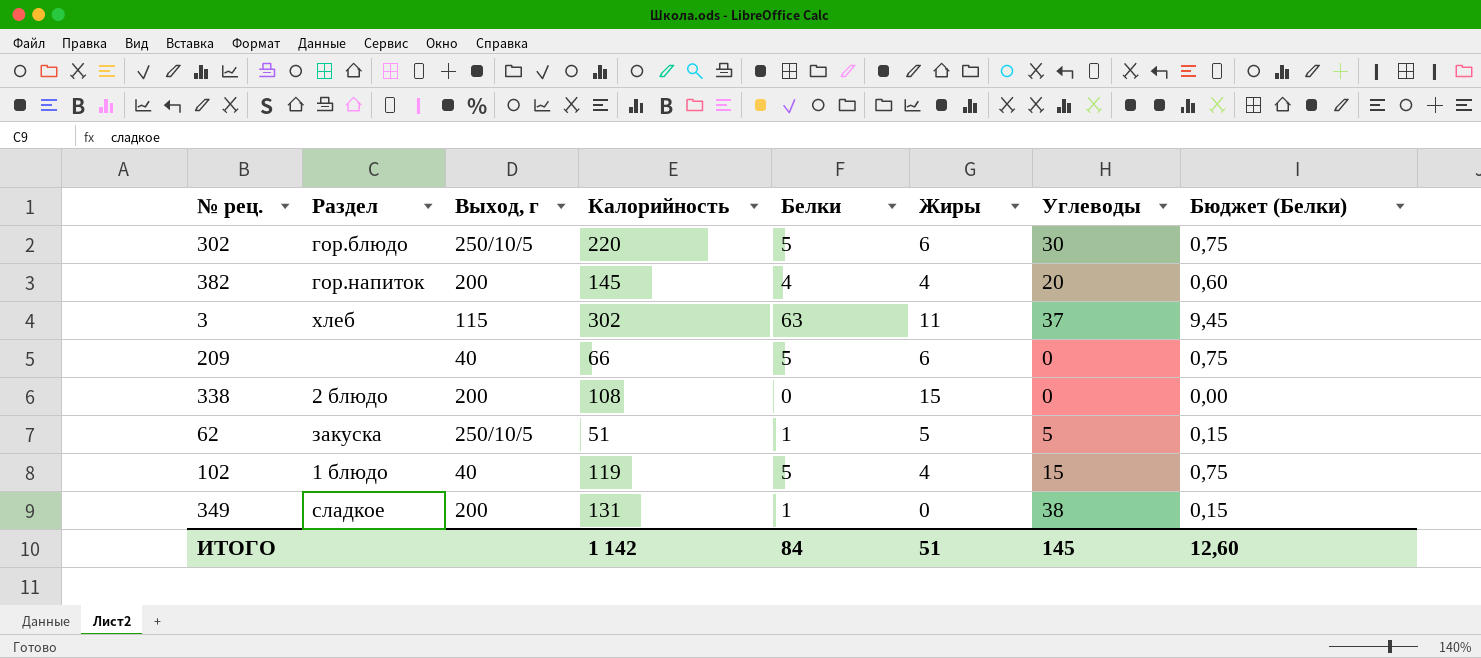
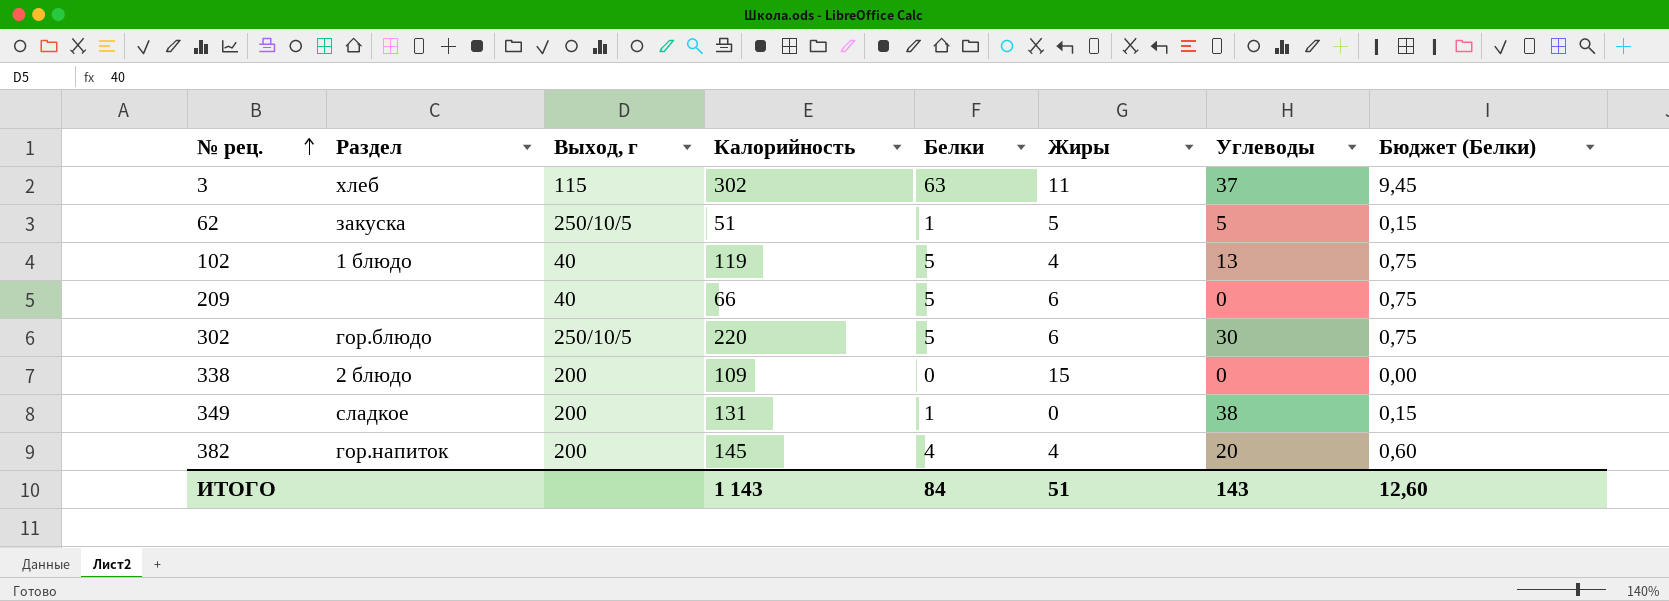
row order: none -> № рец. ascending
102 | Углеводы: 15 -> 13
338 | Калорийность: 108 -> 109
ИТОГО | Калорийность: 1 142 -> 1 143
ИТОГО | Углеводы: 145 -> 143

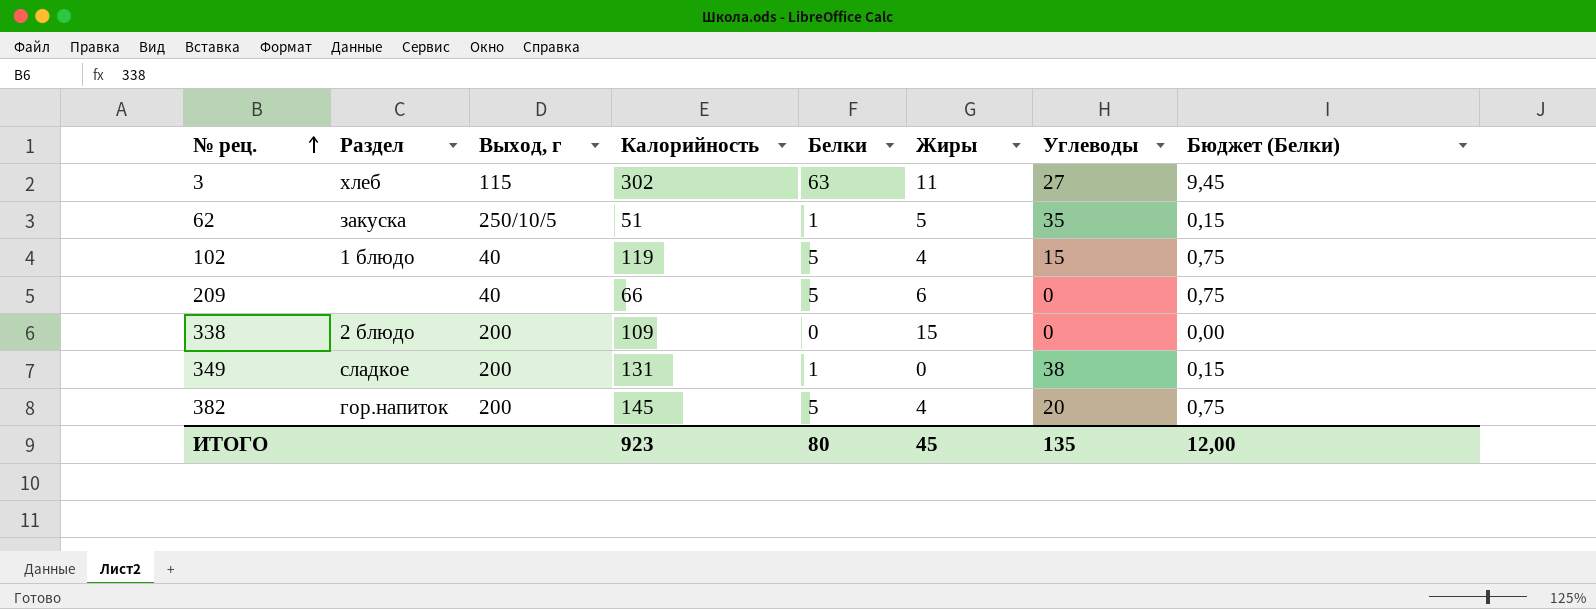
row 302: гор.блюдо | 250/10/5 | 220 | 5 | 6 | 30 | 0,75 -> none
3 | Углеводы: 37 -> 27
62 | Углеводы: 5 -> 35
102 | Углеводы: 13 -> 15
382 | Белки: 4 -> 5
382 | Бюджет (Белки): 0,60 -> 0,75
ИТОГО | Калорийность: 1 143 -> 923
ИТОГО | Белки: 84 -> 80
ИТОГО | Жиры: 51 -> 45
ИТОГО | Углеводы: 143 -> 135
ИТОГО | Бюджет (Белки): 12,60 -> 12,00

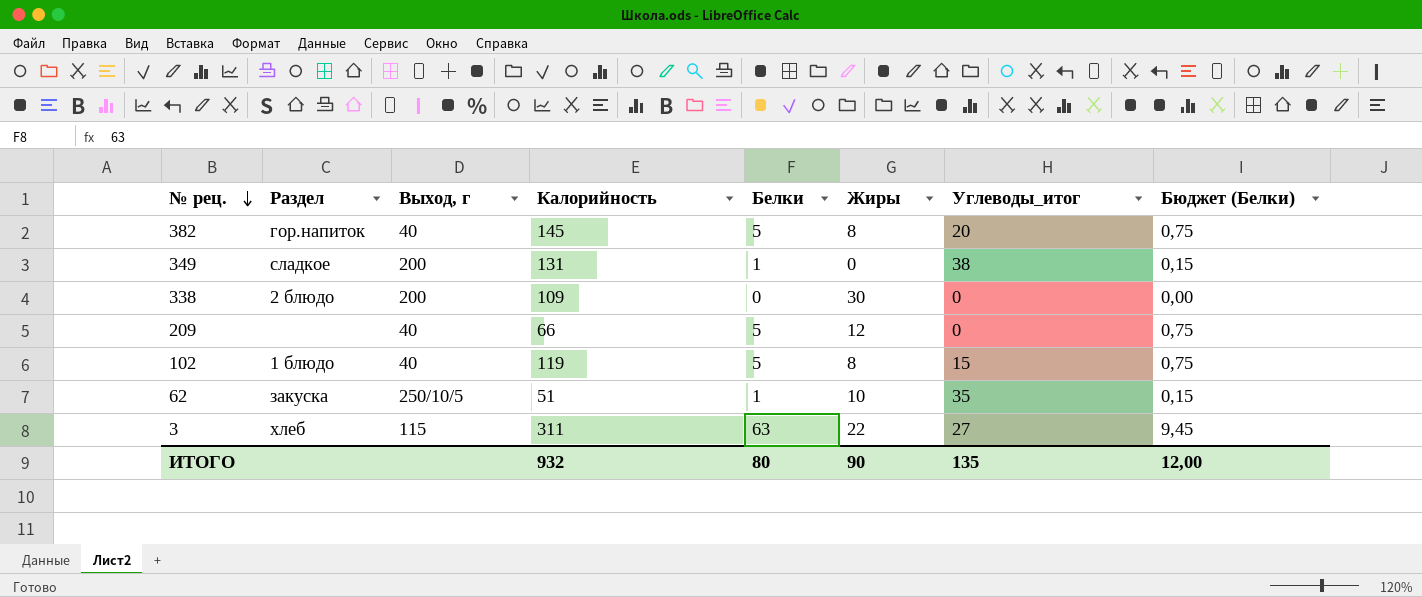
row order: № рец. ascending -> № рец. descending
column name: Углеводы -> Углеводы_итог
382 | Выход, г: 200 -> 40
382 | Жиры: 4 -> 8
338 | Жиры: 15 -> 30
209 | Жиры: 6 -> 12
102 | Жиры: 4 -> 8
62 | Жиры: 5 -> 10
3 | Калорийность: 302 -> 311
3 | Жиры: 11 -> 22
ИТОГО | Калорийность: 923 -> 932
ИТОГО | Жиры: 45 -> 90

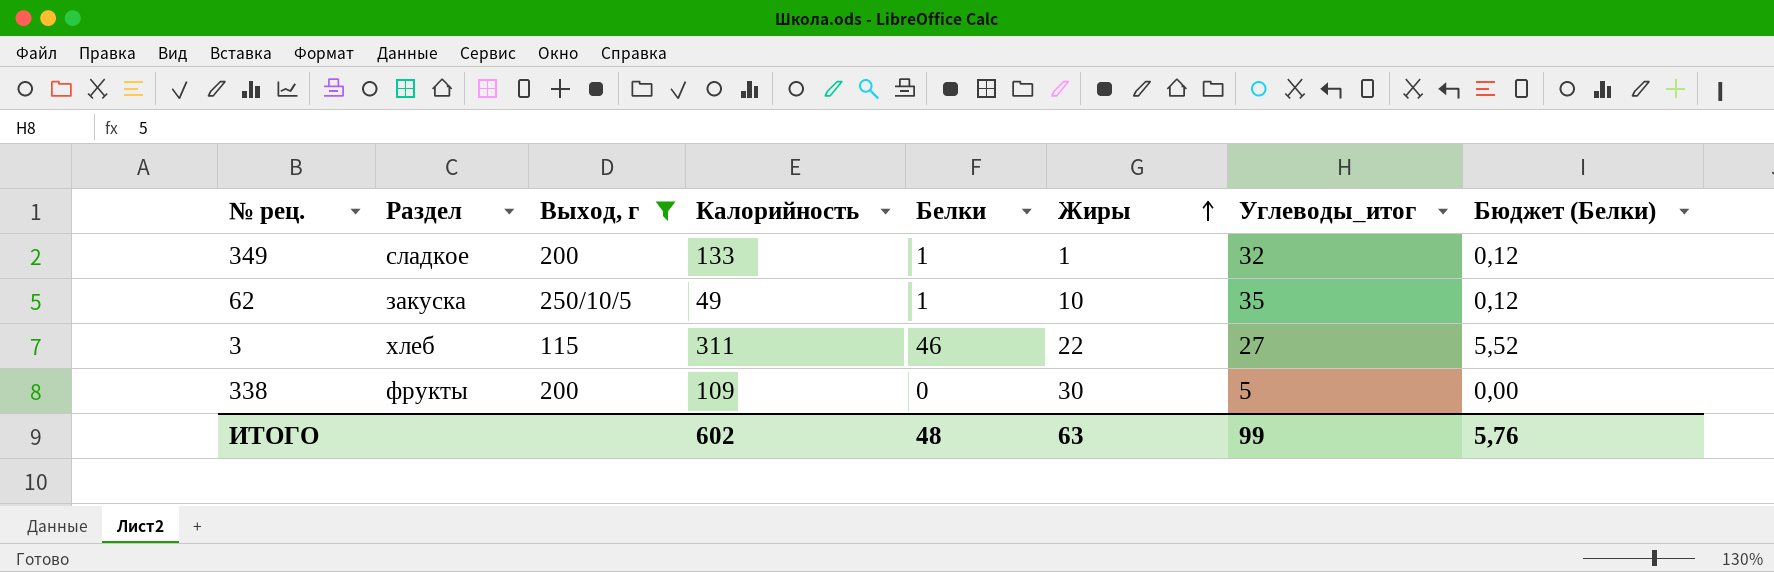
filter: none -> Выход, г != 40
row order: № рец. descending -> Жиры ascending
column Бюджет (Белки) | formula: [Белки] * 0,15 -> [Белки] * 0,12
349 | Калорийность: 131 -> 133
349 | Жиры: 0 -> 1
349 | Углеводы_итог: 38 -> 32
62 | Калорийность: 51 -> 49
3 | Белки: 63 -> 46
338 | Раздел: 2 блюдо -> фрукты
338 | Углеводы_итог: 0 -> 5
ИТОГО | Калорийность: 932 -> 602
ИТОГО | Белки: 80 -> 48
ИТОГО | Жиры: 90 -> 63
ИТОГО | Углеводы_итог: 135 -> 99
ИТОГО | Бюджет (Белки): 12,00 -> 5,76

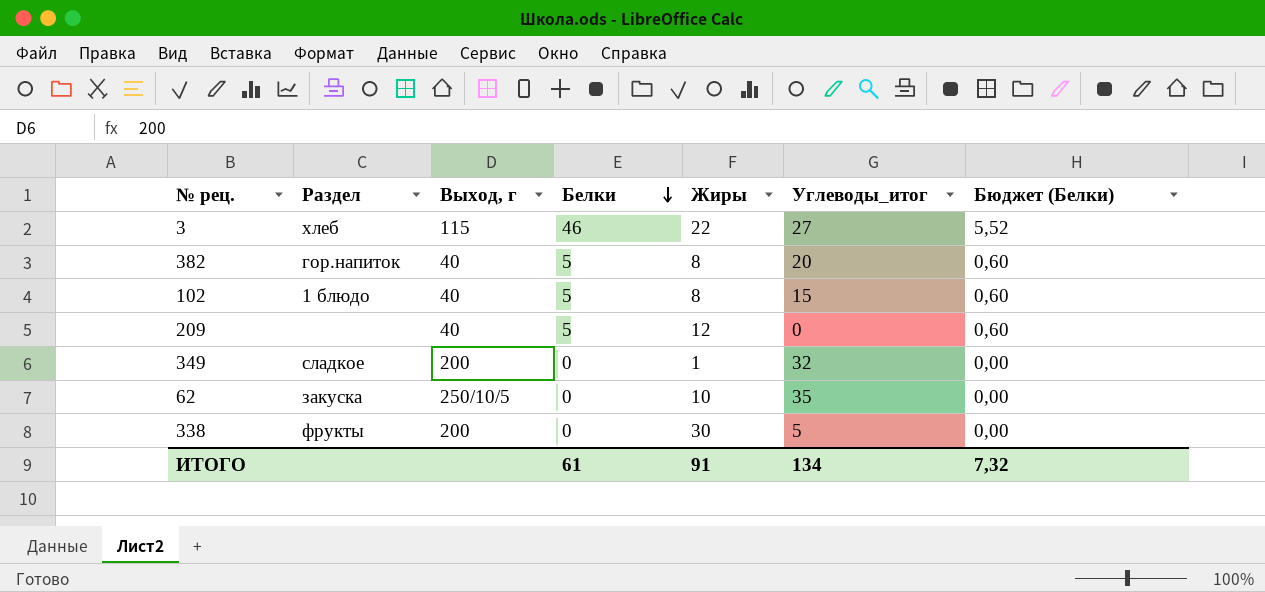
filter: Выход, г != 40 -> none
row order: Жиры ascending -> Белки descending
column Калорийность | position: 4 -> none
349 | Белки: 1 -> 0
349 | Бюджет (Белки): 0,12 -> 0,00
62 | Белки: 1 -> 0
62 | Бюджет (Белки): 0,12 -> 0,00
ИТОГО | Белки: 48 -> 61
ИТОГО | Жиры: 63 -> 91
ИТОГО | Углеводы_итог: 99 -> 134
ИТОГО | Бюджет (Белки): 5,76 -> 7,32

